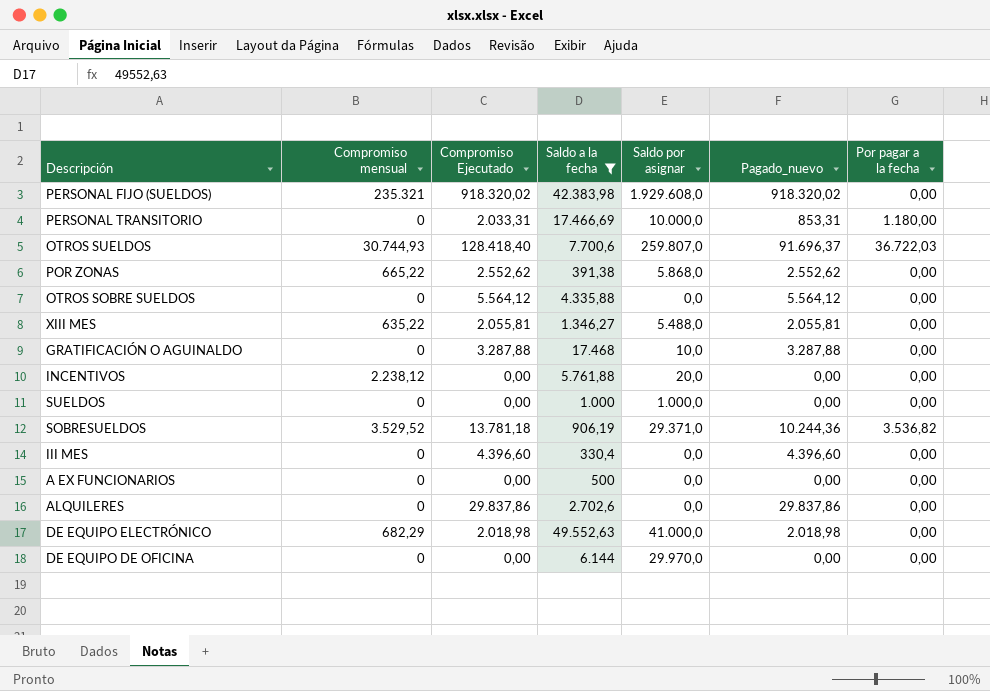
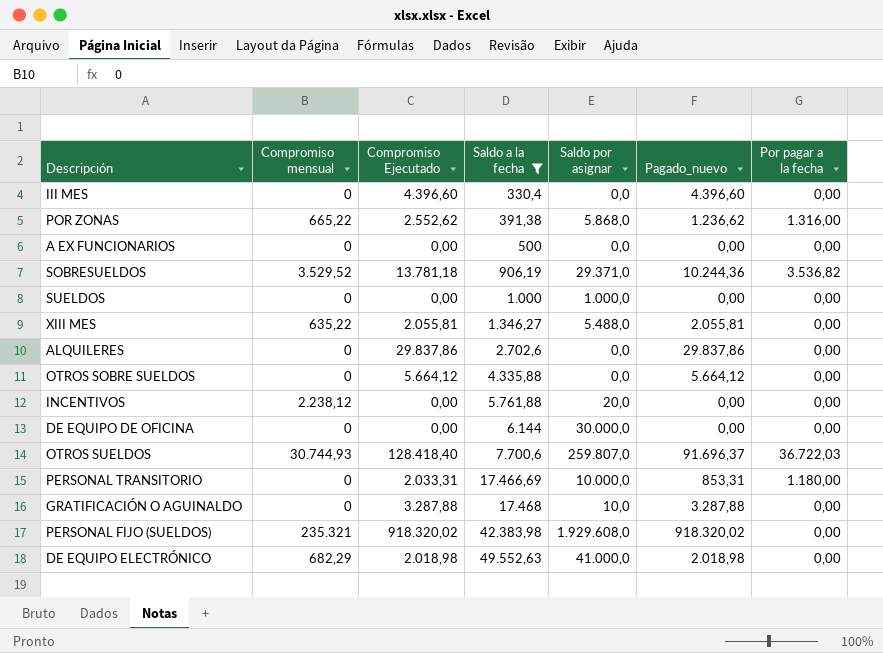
row order: none -> Saldo a la fecha ascending
POR ZONAS | Pagado_nuevo: 2.552,62 -> 1.236,62
POR ZONAS | Por pagar a la fecha: 0,00 -> 1.316,00
OTROS SOBRE SUELDOS | Compromiso Ejecutado: 5.564,12 -> 5.664,12
OTROS SOBRE SUELDOS | Pagado_nuevo: 5.564,12 -> 5.664,12
DE EQUIPO DE OFICINA | Saldo por asignar: 29.970,0 -> 30.000,0

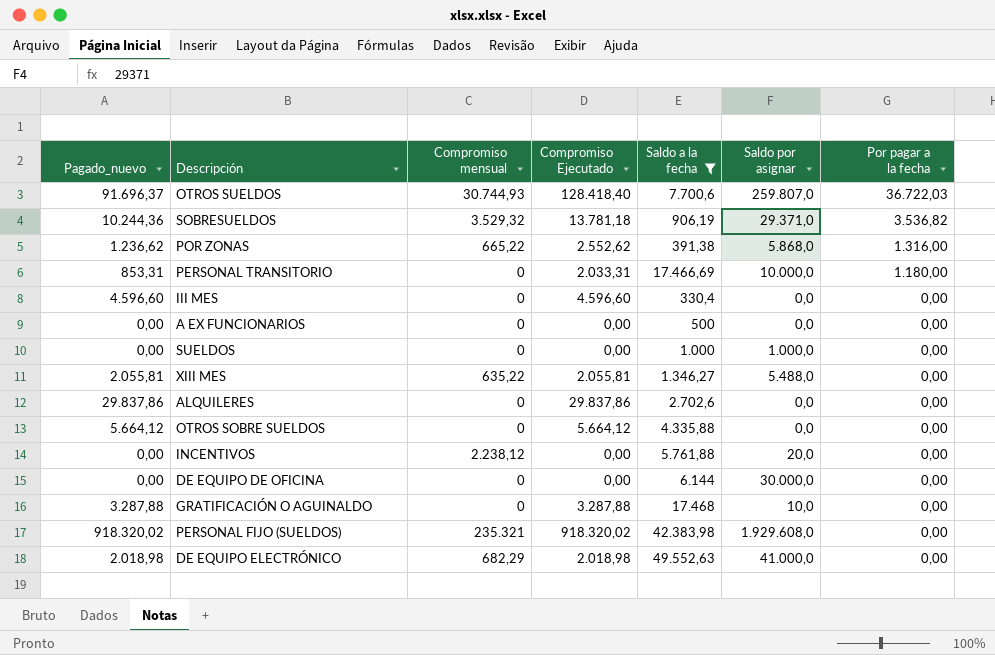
row order: Saldo a la fecha ascending -> Por pagar a la fecha descending
column Pagado_nuevo | position: 6 -> 1
SOBRESUELDOS | Compromiso mensual: 3.529,52 -> 3.529,32
III MES | Pagado_nuevo: 4.396,60 -> 4.596,60
III MES | Compromiso Ejecutado: 4.396,60 -> 4.596,60

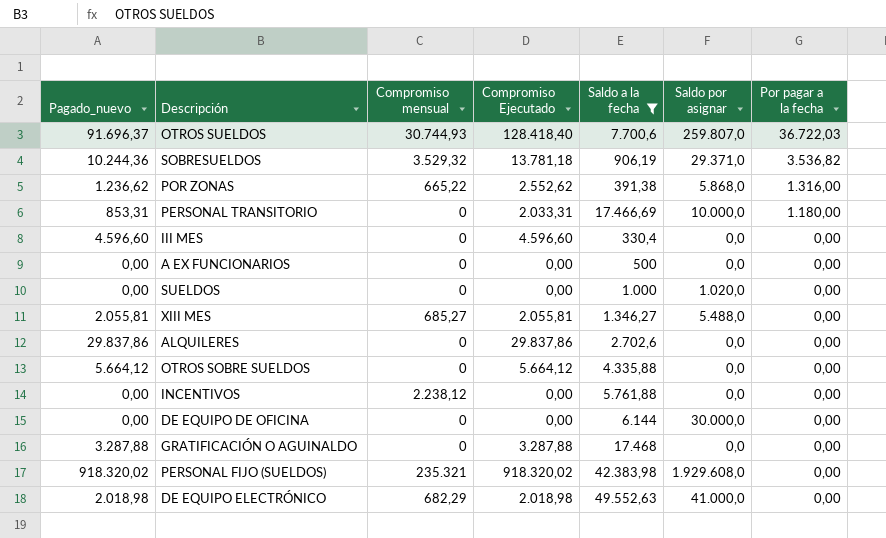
SUELDOS | Saldo por asignar: 1.000,0 -> 1.020,0
XIII MES | Compromiso mensual: 635,22 -> 685,27
INCENTIVOS | Saldo por asignar: 20,0 -> 0,0
GRATIFICACIÓN O AGUINALDO | Saldo por asignar: 10,0 -> 0,0

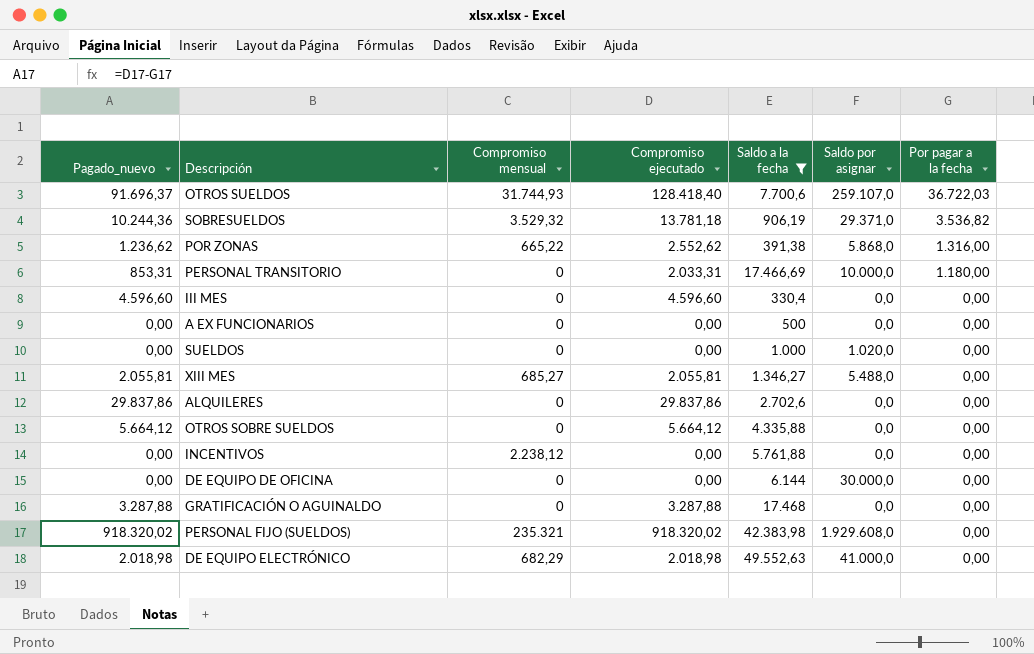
column name: Compromiso Ejecutado -> Compromiso ejecutado
OTROS SUELDOS | Compromiso mensual: 30.744,93 -> 31.744,93
OTROS SUELDOS | Saldo por asignar: 259.807,0 -> 259.107,0

